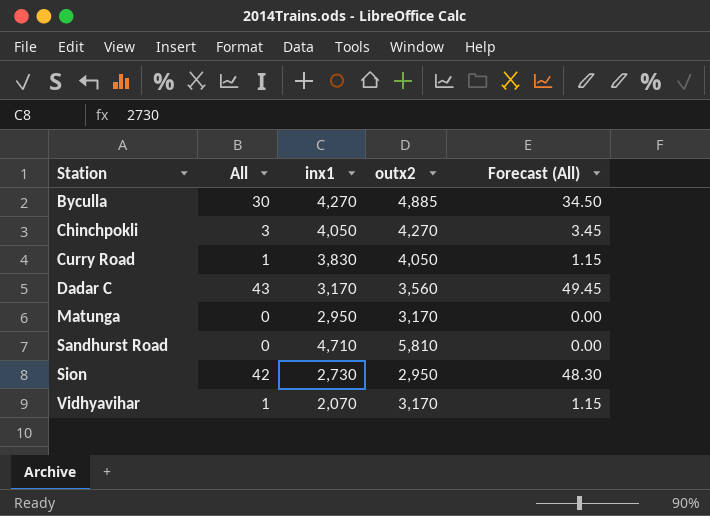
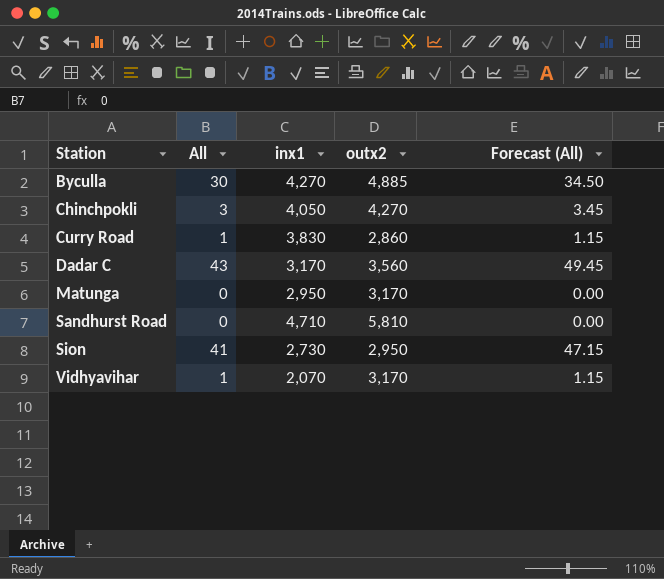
Curry Road | outx2: 4,050 -> 2,860
Sion | All: 42 -> 41
Sion | Forecast (All): 48.30 -> 47.15

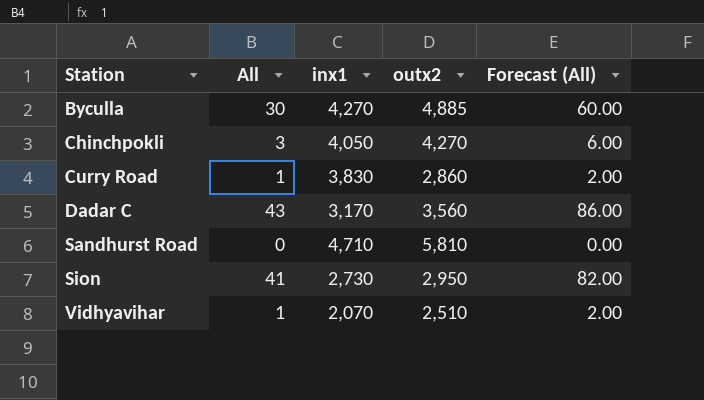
column Forecast (All) | formula: [All] * 1.15 -> [All] * 2
row Matunga: 0 | 2,950 | 3,170 | 0.00 -> none
Vidhyavihar | outx2: 3,170 -> 2,510

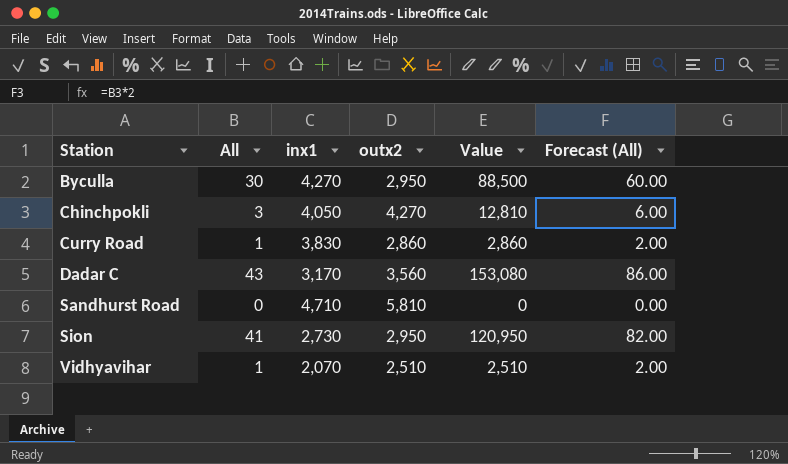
column Value | formula: none -> [All] * [outx2]
Byculla | outx2: 4,885 -> 2,950

